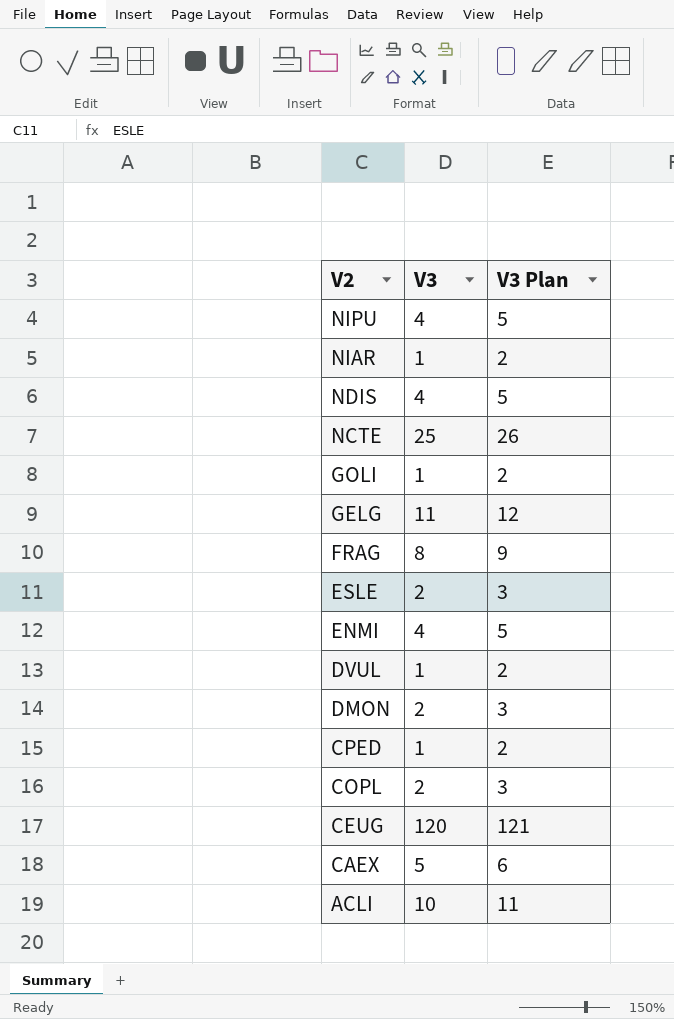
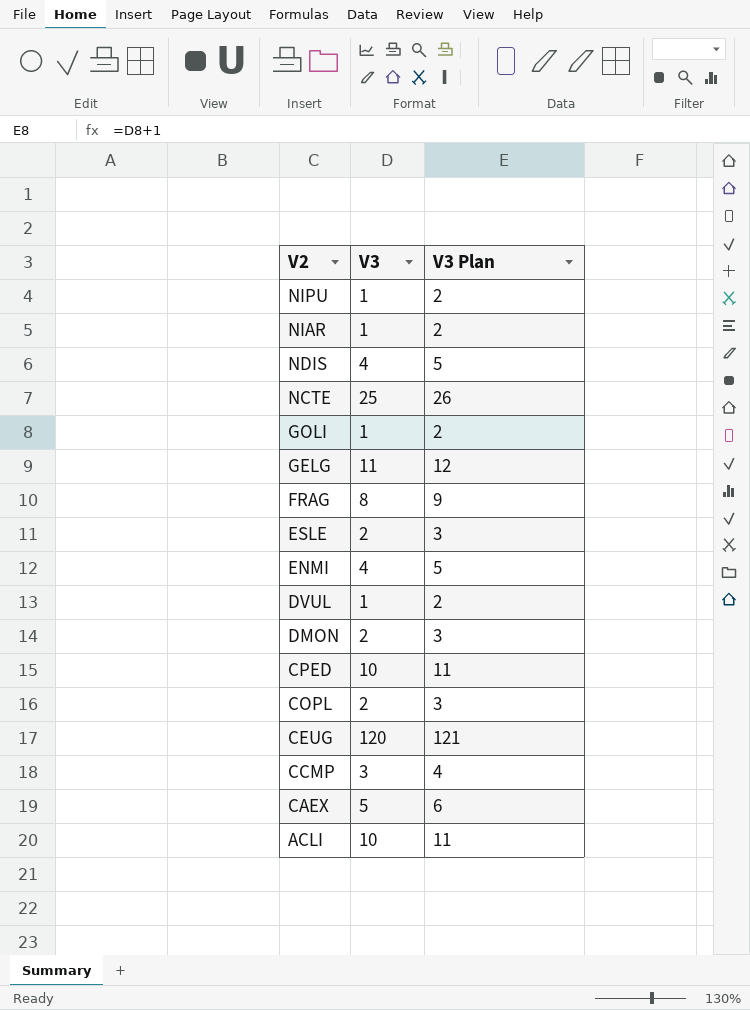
NIPU | V3: 4 -> 1
NIPU | V3 Plan: 5 -> 2
CPED | V3: 1 -> 10
CPED | V3 Plan: 2 -> 11
row CCMP: none -> 3 | 4

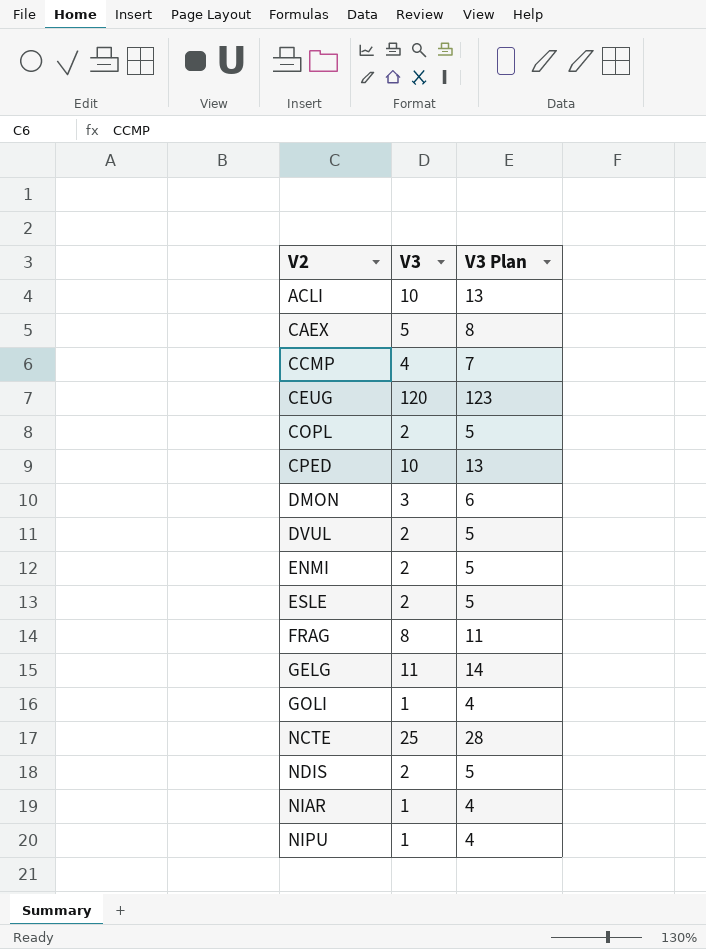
row order: V2 descending -> V2 ascending
column V3 Plan | formula: [V3] + 1 -> [V3] + 3
CCMP | V3: 3 -> 4
DMON | V3: 2 -> 3
DVUL | V3: 1 -> 2
ENMI | V3: 4 -> 2
NDIS | V3: 4 -> 2

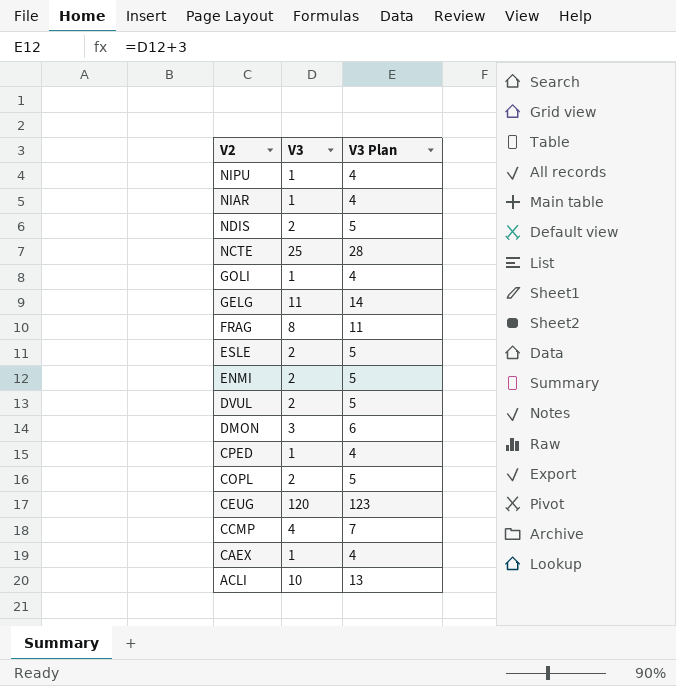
row order: V2 ascending -> V2 descending
CPED | V3: 10 -> 1
CPED | V3 Plan: 13 -> 4
CAEX | V3: 5 -> 1
CAEX | V3 Plan: 8 -> 4

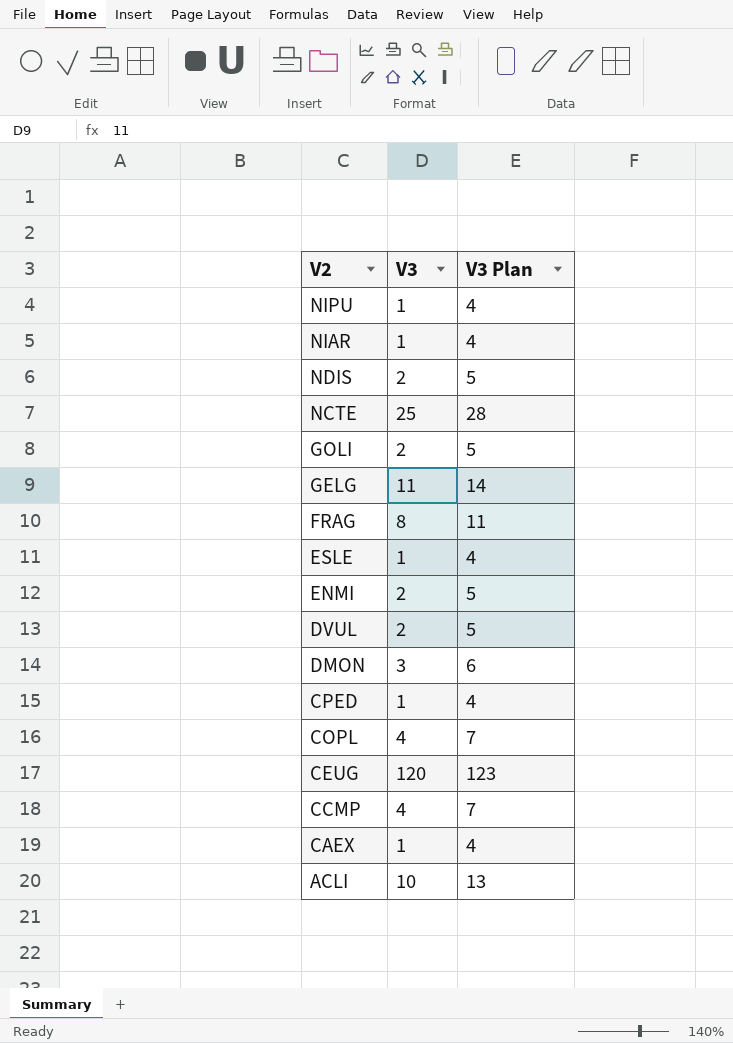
GOLI | V3: 1 -> 2
GOLI | V3 Plan: 4 -> 5
ESLE | V3: 2 -> 1
ESLE | V3 Plan: 5 -> 4
COPL | V3: 2 -> 4
COPL | V3 Plan: 5 -> 7

